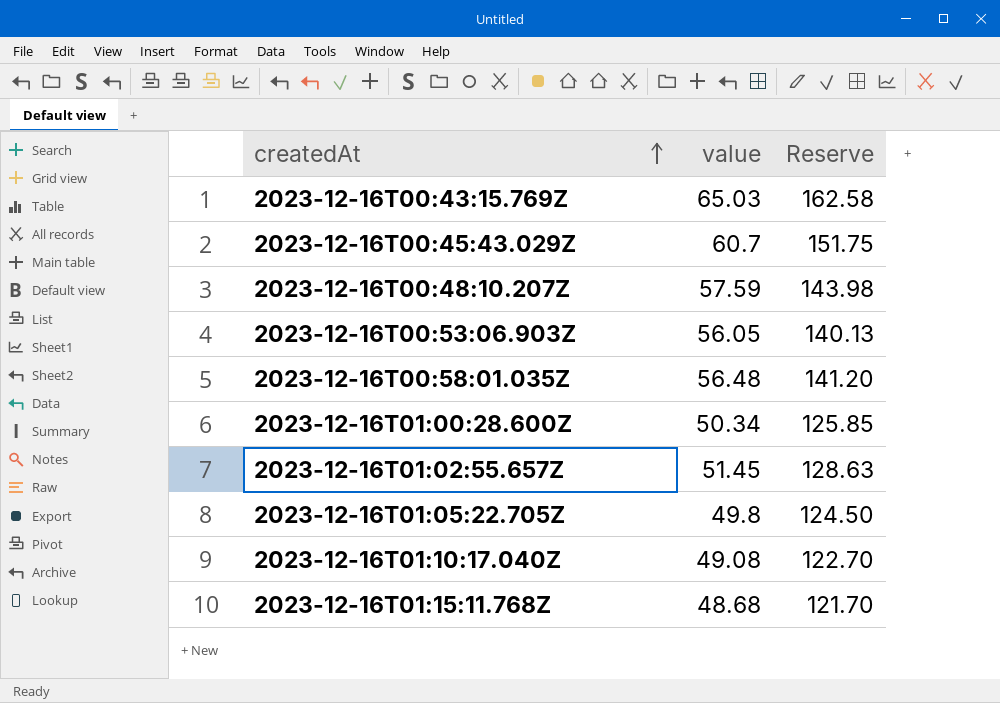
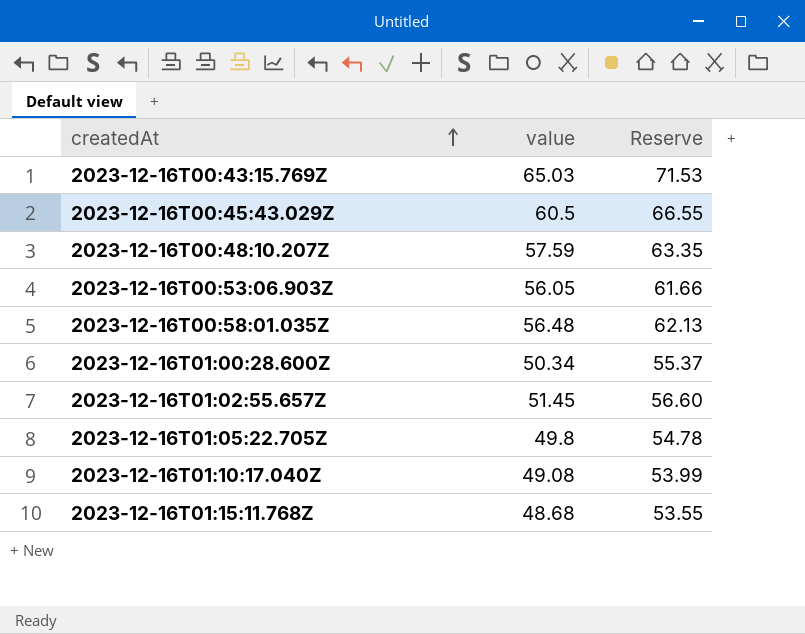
column Reserve | formula: [value] * 2.5 -> [value] * 1.1
2023-12-16T00:45:43.029Z | value: 60.7 -> 60.5

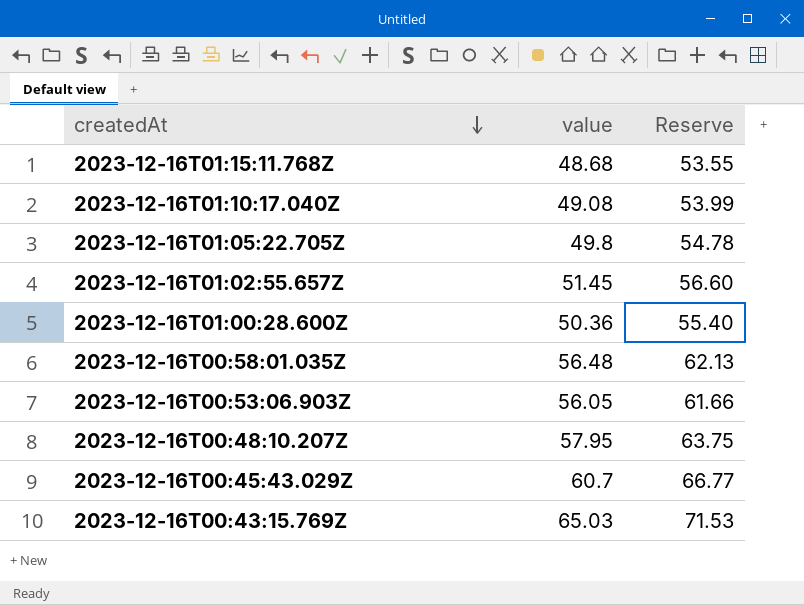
row order: createdAt ascending -> createdAt descending
2023-12-16T01:00:28.600Z | value: 50.34 -> 50.36
2023-12-16T01:00:28.600Z | Reserve: 55.37 -> 55.40
2023-12-16T00:48:10.207Z | value: 57.59 -> 57.95
2023-12-16T00:48:10.207Z | Reserve: 63.35 -> 63.75
2023-12-16T00:45:43.029Z | value: 60.5 -> 60.7
2023-12-16T00:45:43.029Z | Reserve: 66.55 -> 66.77

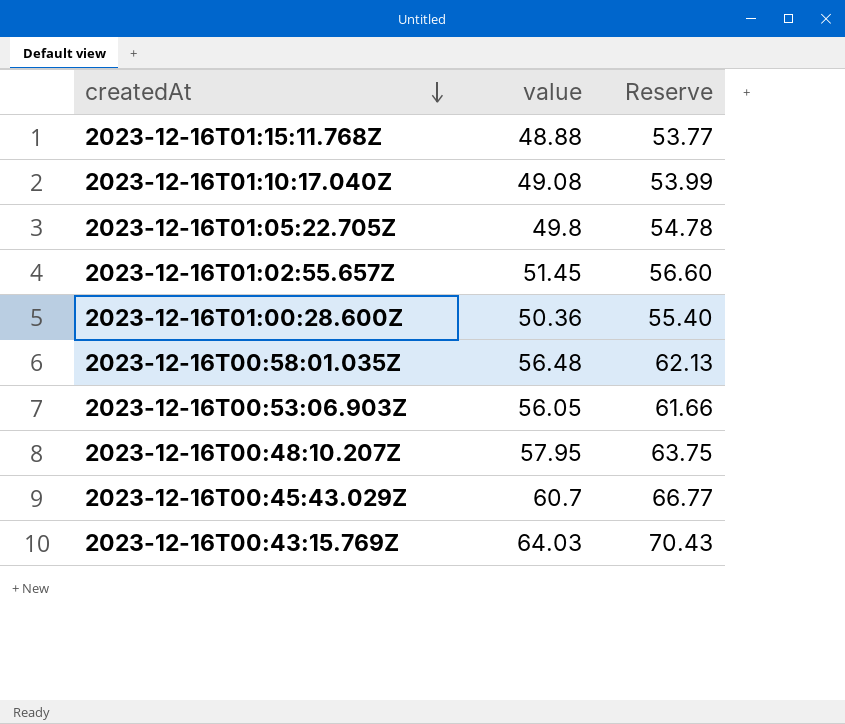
2023-12-16T01:15:11.768Z | value: 48.68 -> 48.88
2023-12-16T01:15:11.768Z | Reserve: 53.55 -> 53.77
2023-12-16T00:43:15.769Z | value: 65.03 -> 64.03
2023-12-16T00:43:15.769Z | Reserve: 71.53 -> 70.43

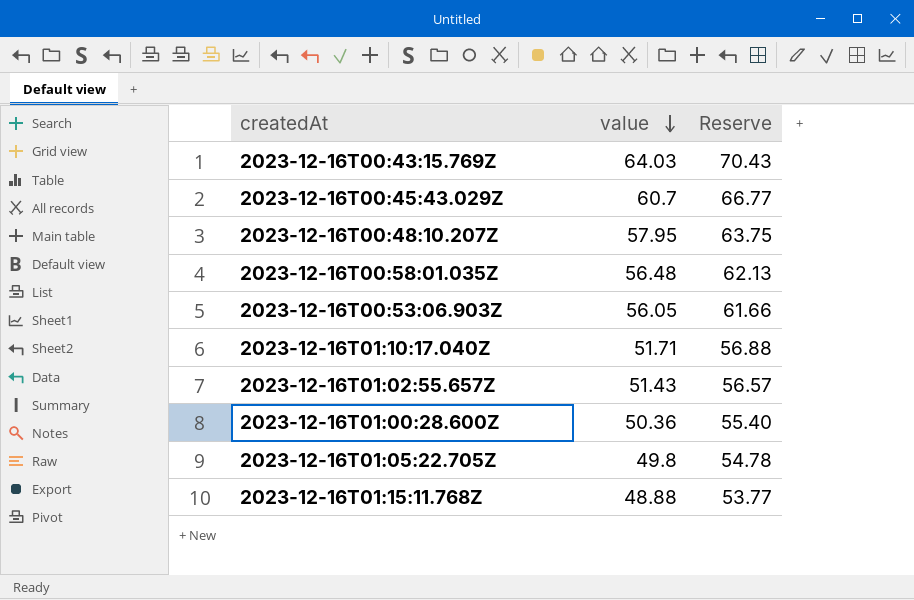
row order: createdAt descending -> value descending
2023-12-16T01:10:17.040Z | value: 49.08 -> 51.71
2023-12-16T01:10:17.040Z | Reserve: 53.99 -> 56.88
2023-12-16T01:02:55.657Z | value: 51.45 -> 51.43
2023-12-16T01:02:55.657Z | Reserve: 56.60 -> 56.57

